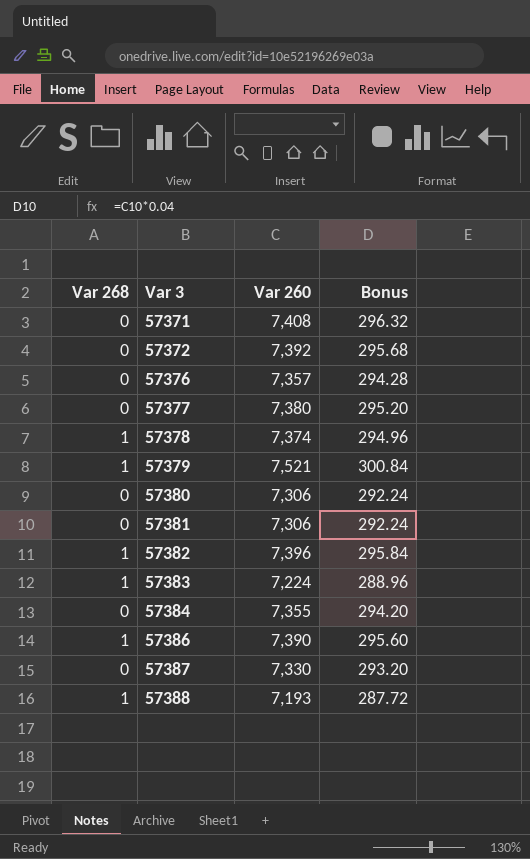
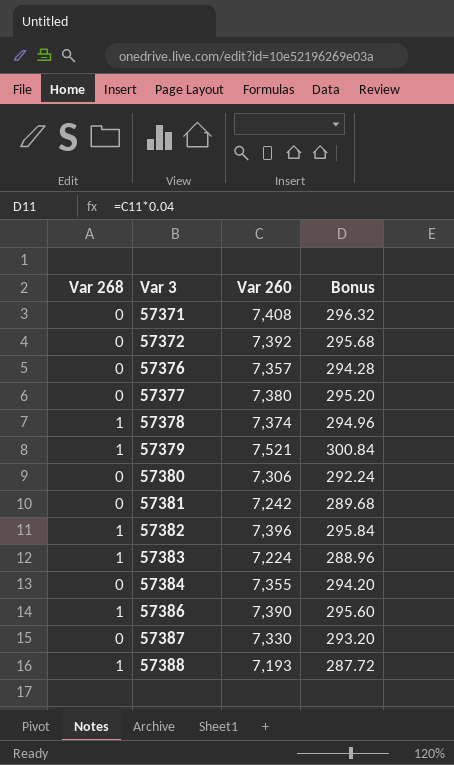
57381 | Var 260: 7,306 -> 7,242
57381 | Bonus: 292.24 -> 289.68

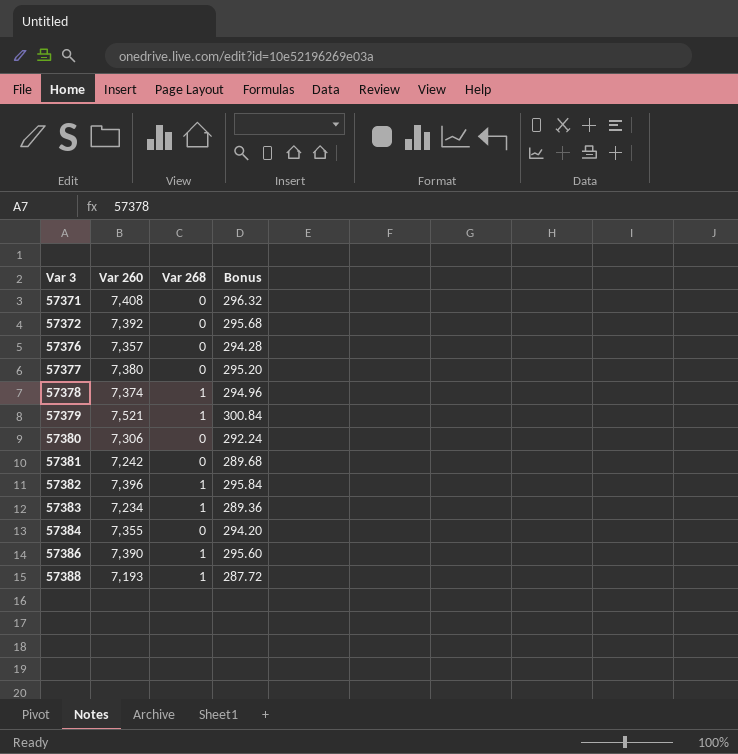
column Var 268 | position: 1 -> 3
row 57387: 0 | 7,330 | 293.20 -> none
57383 | Var 260: 7,224 -> 7,234
57383 | Bonus: 288.96 -> 289.36

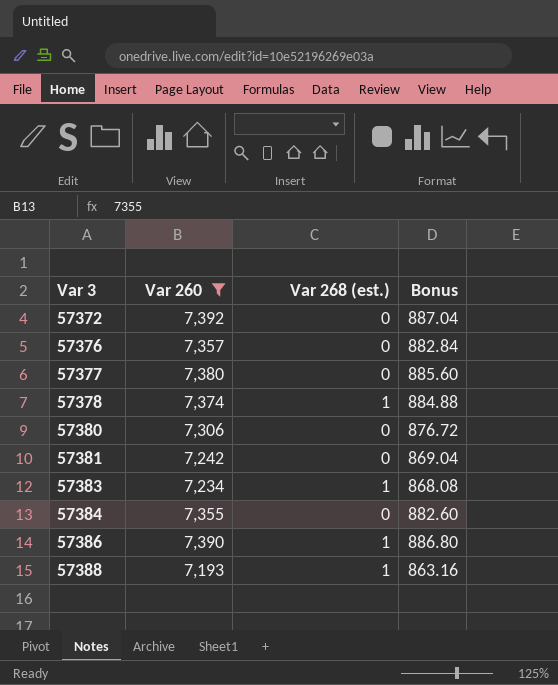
filter: none -> Var 260 <= 7,392
column name: Var 268 -> Var 268 (est.)
column Bonus | formula: [Var 260] * 0.04 -> [Var 260] * 0.12

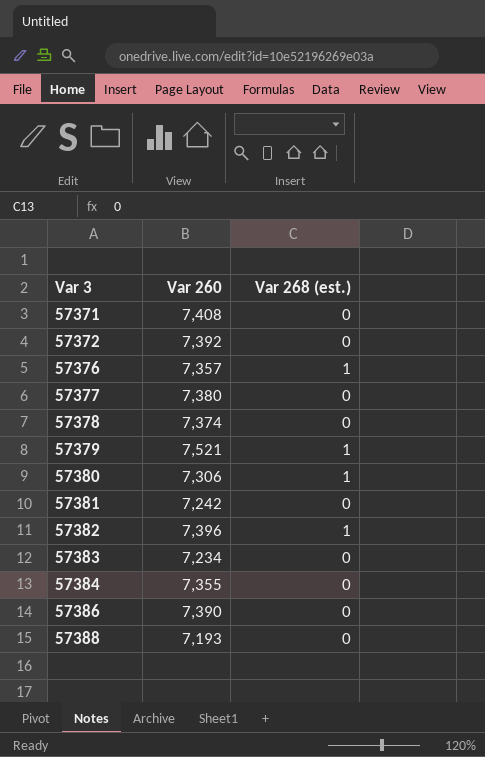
filter: Var 260 <= 7,392 -> none
column Bonus | formula: [Var 260] * 0.12 -> none
57376 | Var 268 (est.): 0 -> 1
57378 | Var 268 (est.): 1 -> 0
57380 | Var 268 (est.): 0 -> 1
57383 | Var 268 (est.): 1 -> 0
57386 | Var 268 (est.): 1 -> 0
57388 | Var 268 (est.): 1 -> 0

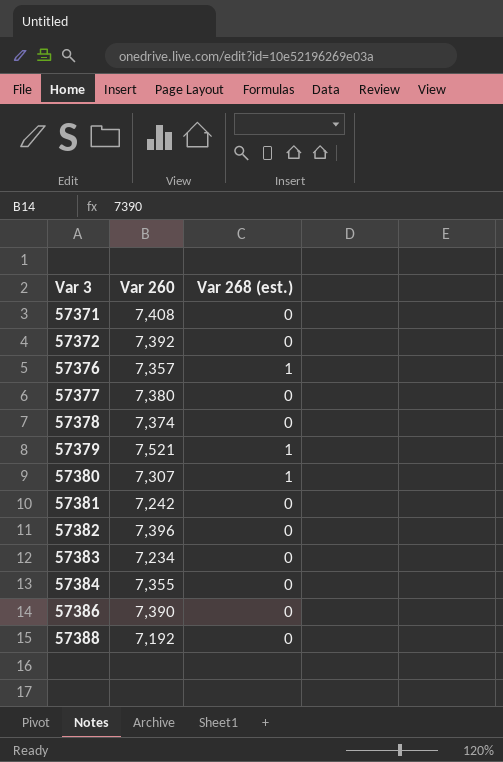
57380 | Var 260: 7,306 -> 7,307
57382 | Var 268 (est.): 1 -> 0
57388 | Var 260: 7,193 -> 7,192

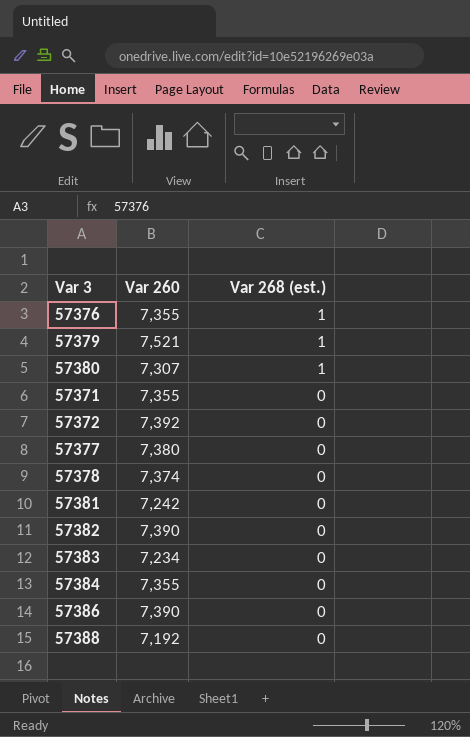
row order: Var 3 ascending -> Var 268 (est.) descending
57376 | Var 260: 7,357 -> 7,355
57371 | Var 260: 7,408 -> 7,355
57382 | Var 260: 7,396 -> 7,390

